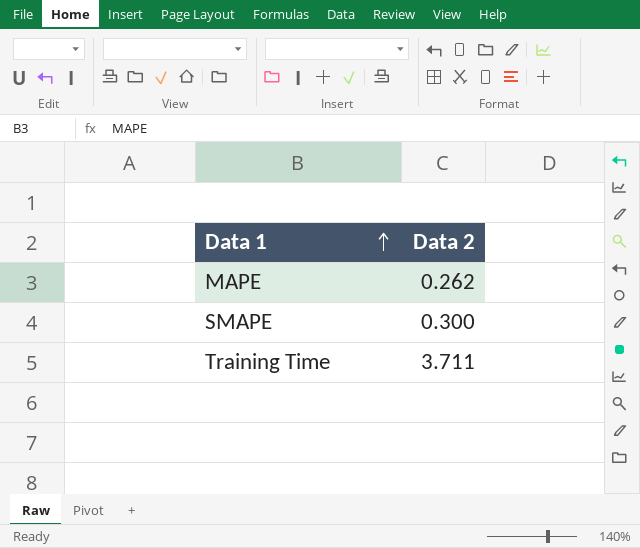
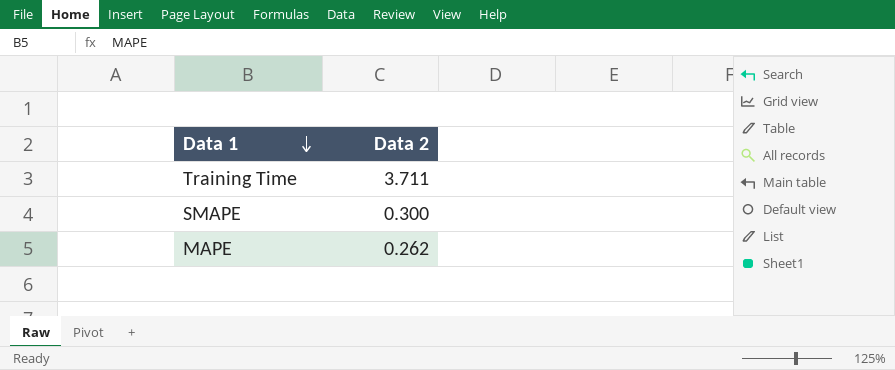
row order: Data 1 ascending -> Data 1 descending

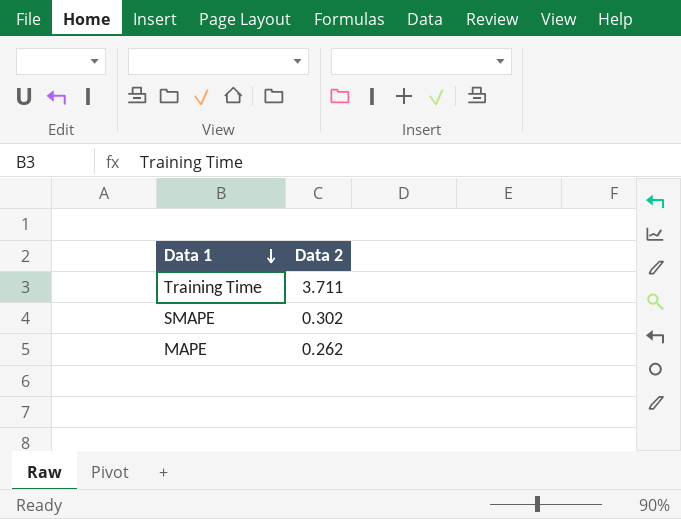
SMAPE | Data 2: 0.300 -> 0.302

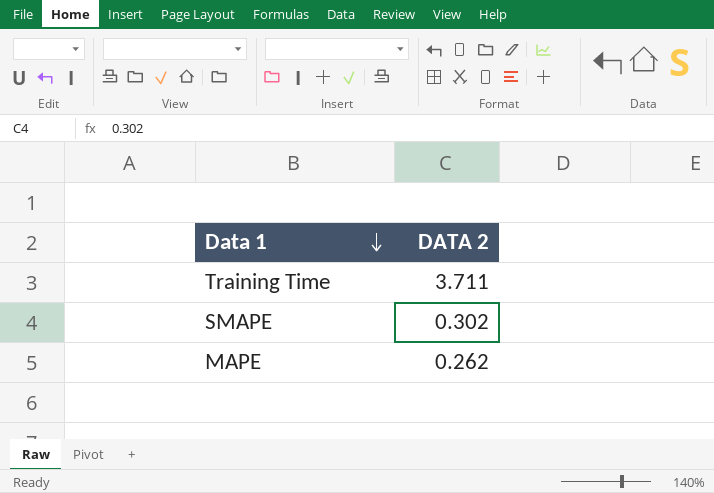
column name: Data 2 -> DATA 2

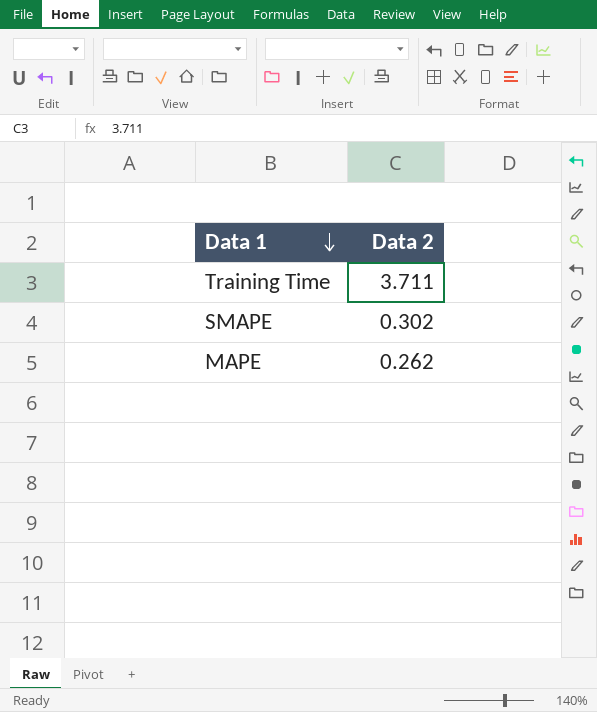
column name: DATA 2 -> Data 2

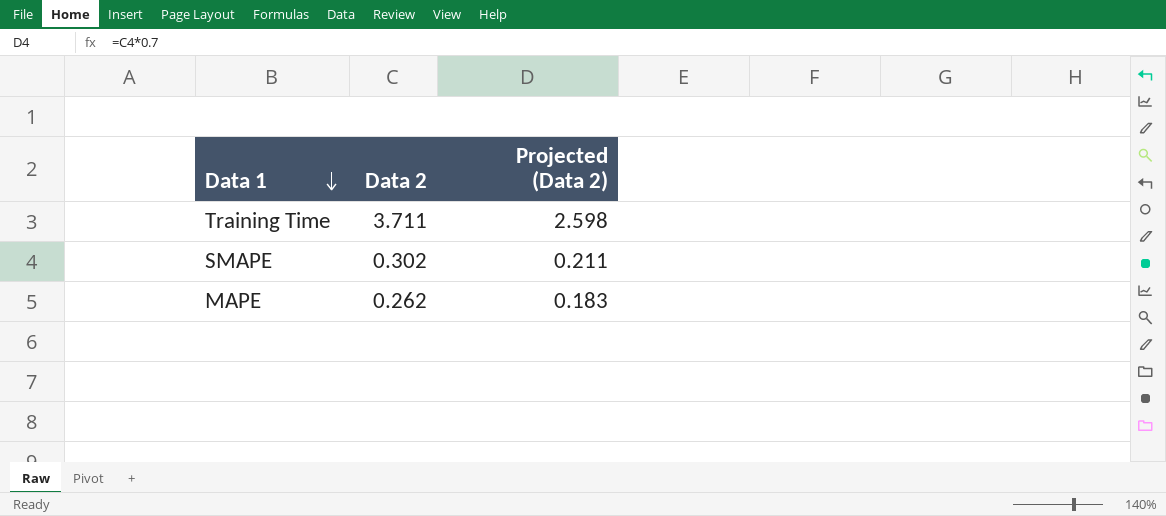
column Projected (Data 2) | formula: none -> [Data 2] * 0.7

